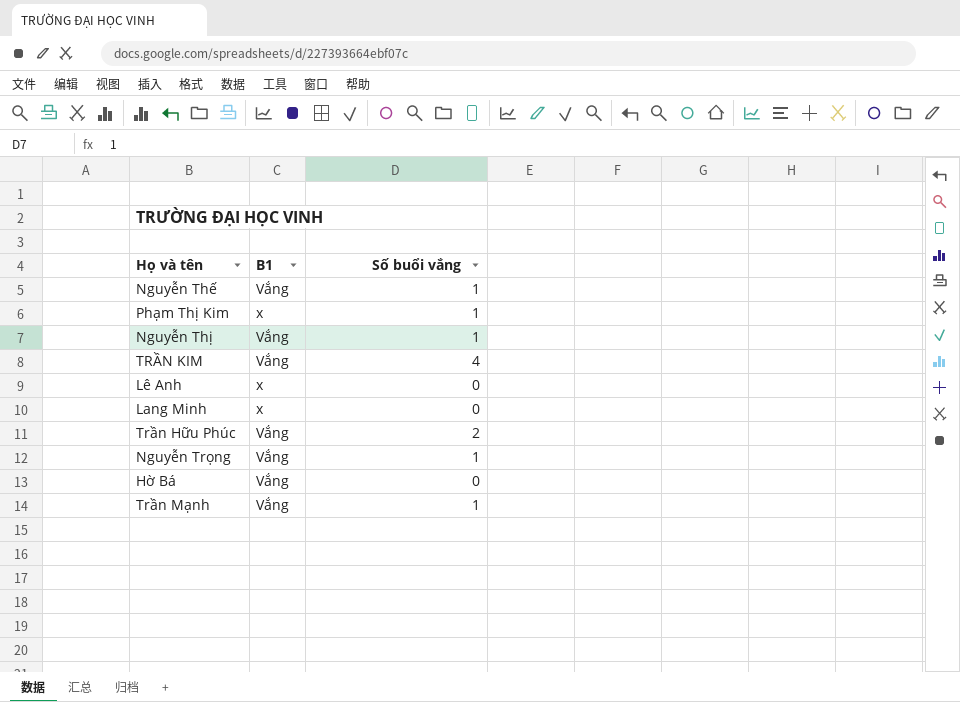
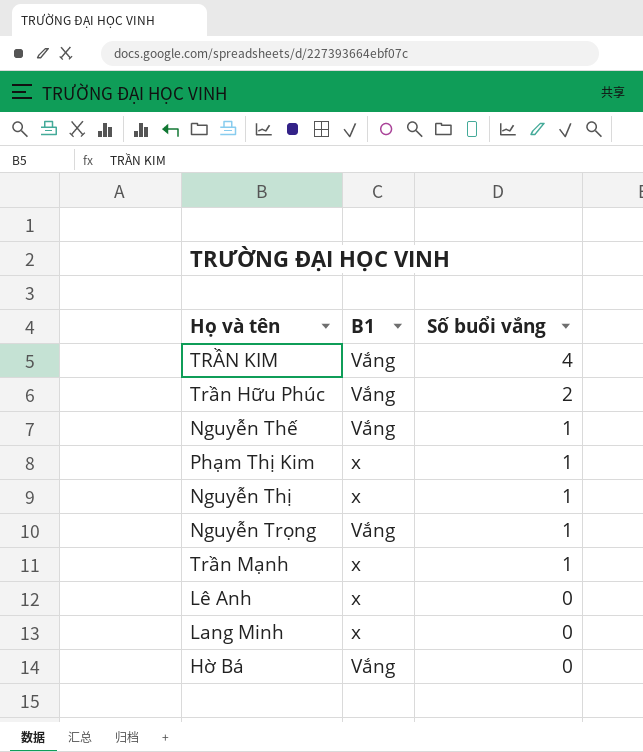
row order: none -> Số buổi vắng descending
Nguyễn Thị | B1: Vắng -> x
Trần Mạnh | B1: Vắng -> x

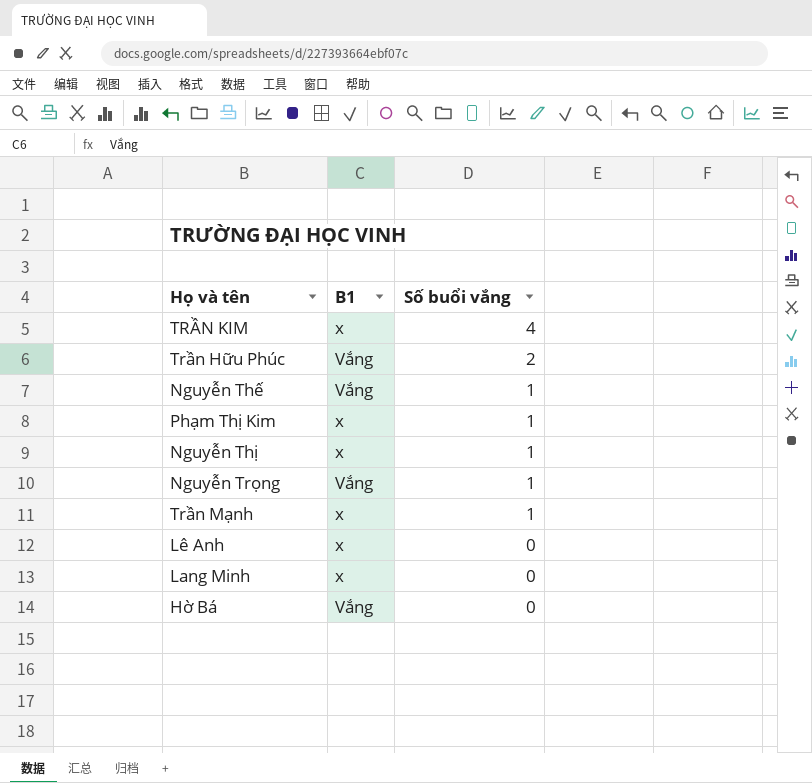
TRẦN KIM | B1: Vắng -> x

